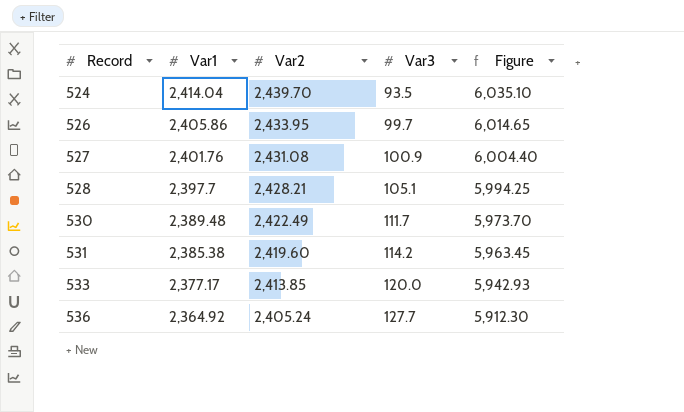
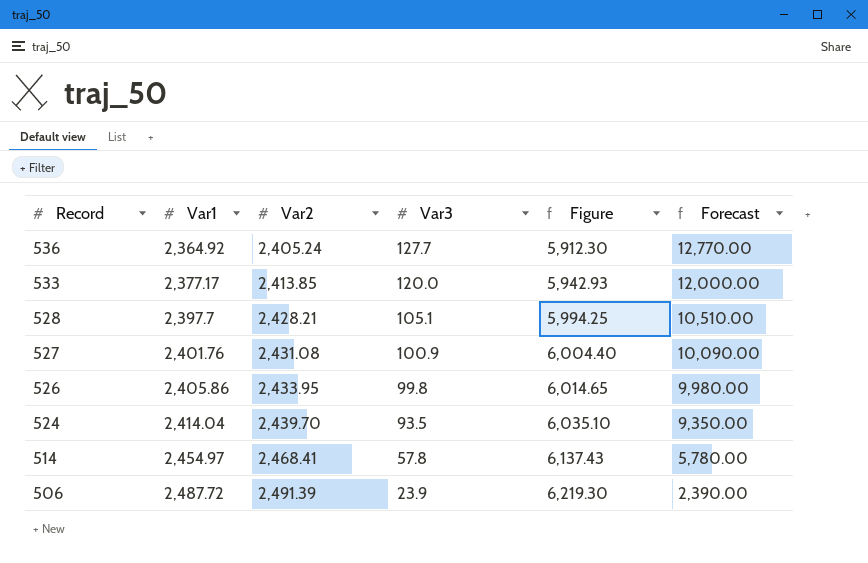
row order: Record ascending -> Record descending
column Forecast | formula: none -> [Var3] * 100
row 530: 2,389.48 | 2,422.49 | 111.7 | 5,973.70 -> none
row 531: 2,385.38 | 2,419.60 | 114.2 | 5,963.45 -> none
526 | Var3: 99.7 -> 99.8
row 514: none -> 2,454.97 | 2,468.41 | 57.8 | 6,137.43 | 5,780.00
row 506: none -> 2,487.72 | 2,491.39 | 23.9 | 6,219.30 | 2,390.00

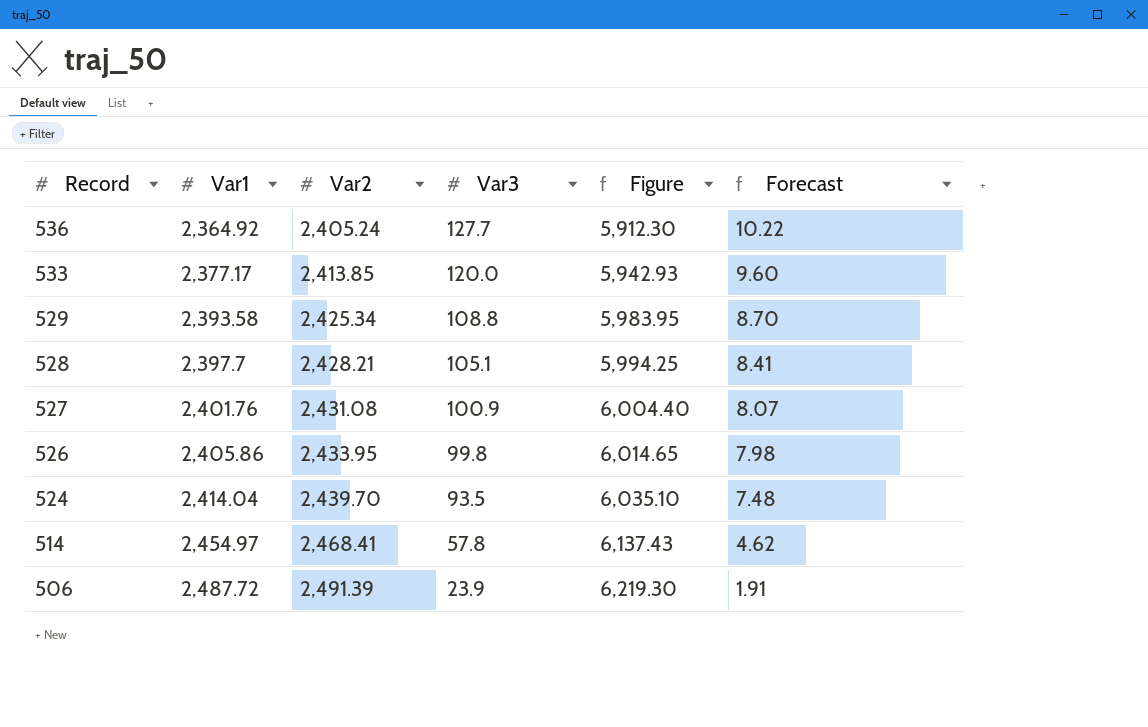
column Forecast | formula: [Var3] * 100 -> [Var3] * 0.08
row 529: none -> 2,393.58 | 2,425.34 | 108.8 | 5,983.95 | 8.70

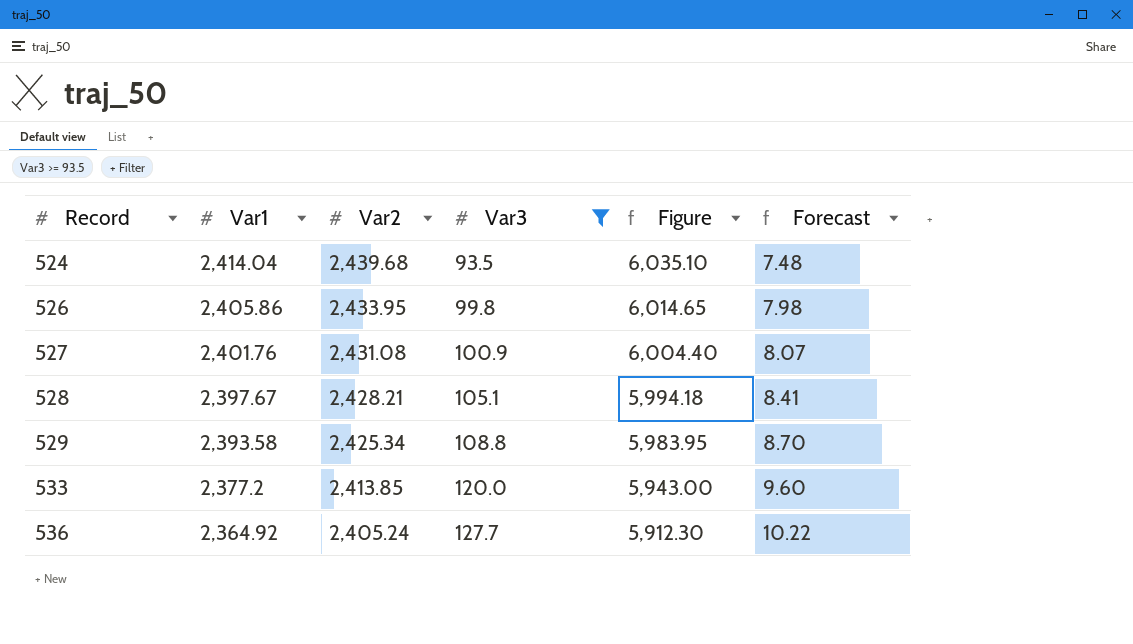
filter: none -> Var3 >= 93.5
row order: Record descending -> Record ascending
524 | Var2: 2,439.70 -> 2,439.68
528 | Var1: 2,397.7 -> 2,397.67
528 | Figure: 5,994.25 -> 5,994.18
533 | Var1: 2,377.17 -> 2,377.2
533 | Figure: 5,942.93 -> 5,943.00

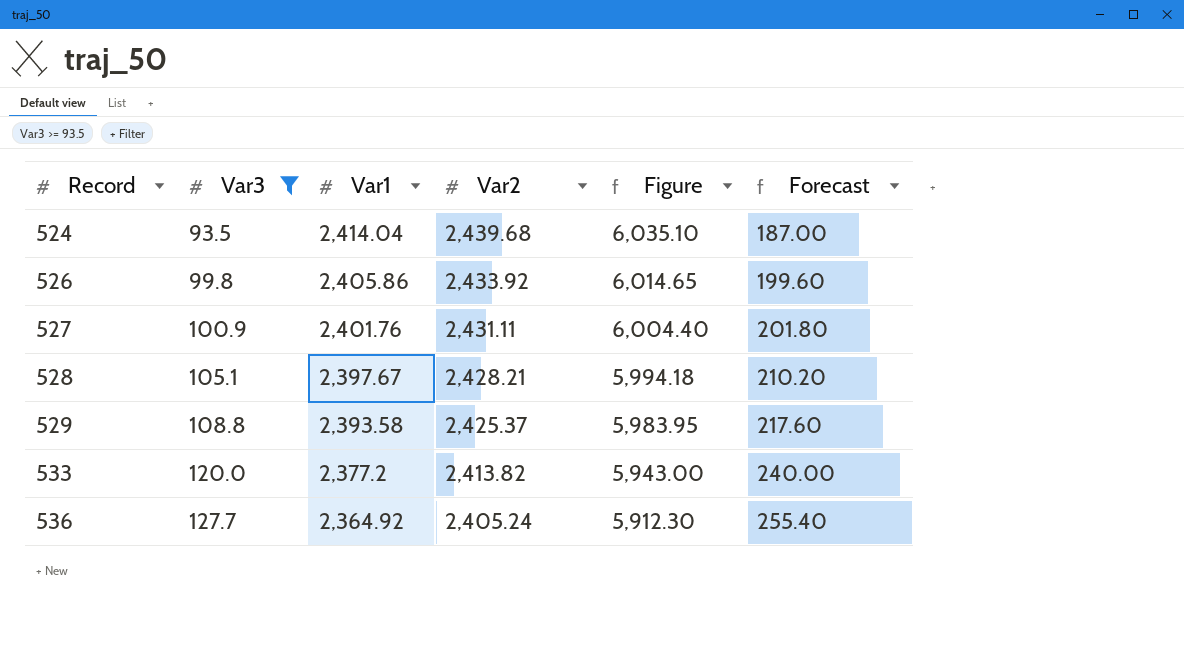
column Var3 | position: 4 -> 2
column Forecast | formula: [Var3] * 0.08 -> [Var3] * 2
526 | Var2: 2,433.95 -> 2,433.92
527 | Var2: 2,431.08 -> 2,431.11
529 | Var2: 2,425.34 -> 2,425.37
533 | Var2: 2,413.85 -> 2,413.82

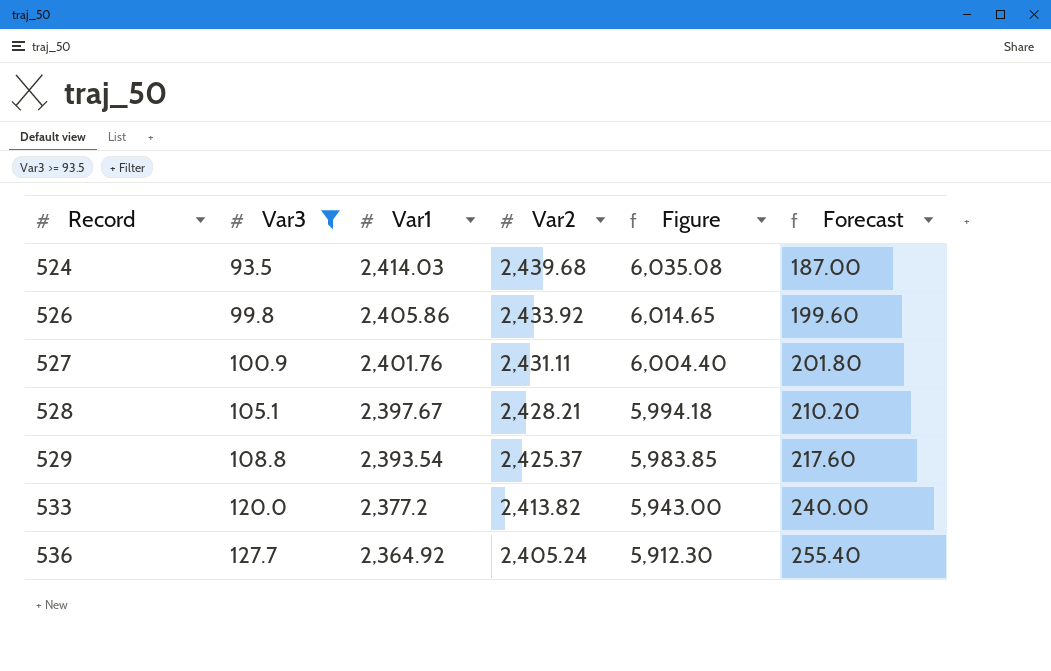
524 | Var1: 2,414.04 -> 2,414.03
524 | Figure: 6,035.10 -> 6,035.08
529 | Var1: 2,393.58 -> 2,393.54
529 | Figure: 5,983.95 -> 5,983.85

